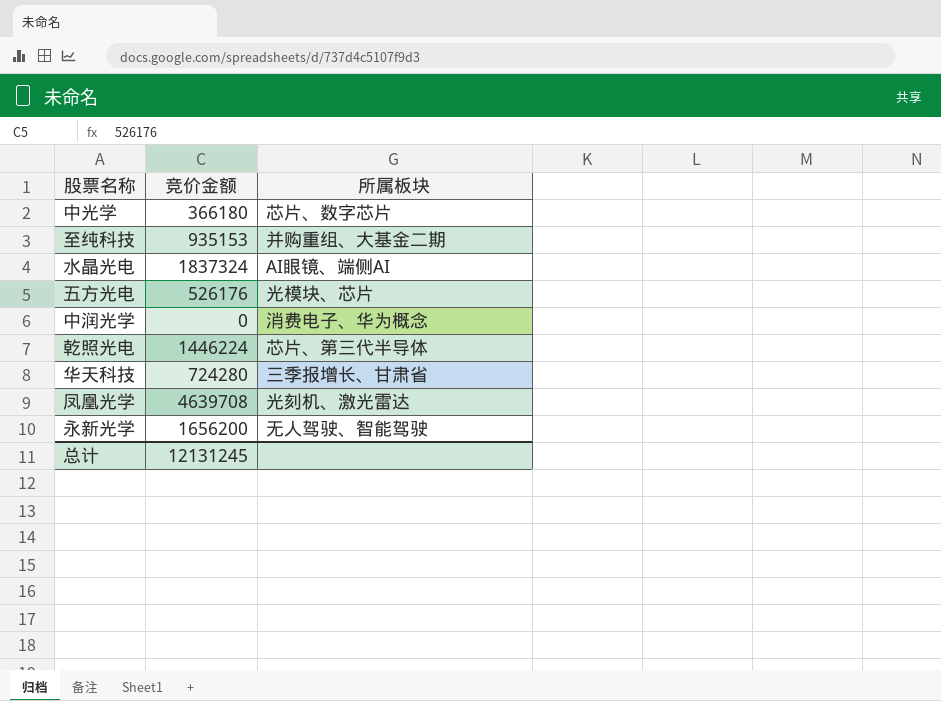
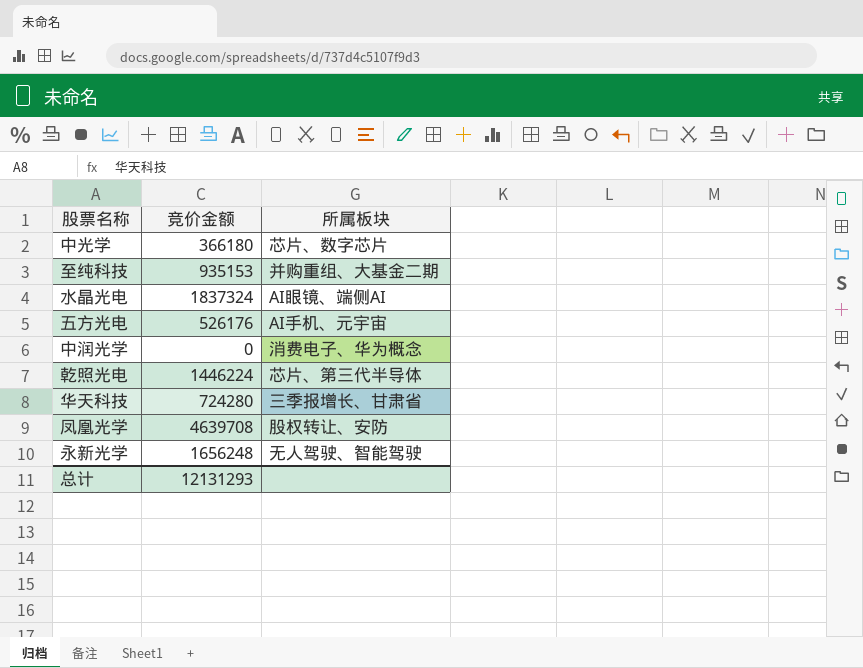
五方光电 | 所属板块: 光模块、芯片 -> AI手机、元宇宙
凤凰光学 | 所属板块: 光刻机、激光雷达 -> 股权转让、安防
永新光学 | 竞价金额: 1656200 -> 1656248
总计 | 竞价金额: 12131245 -> 12131293

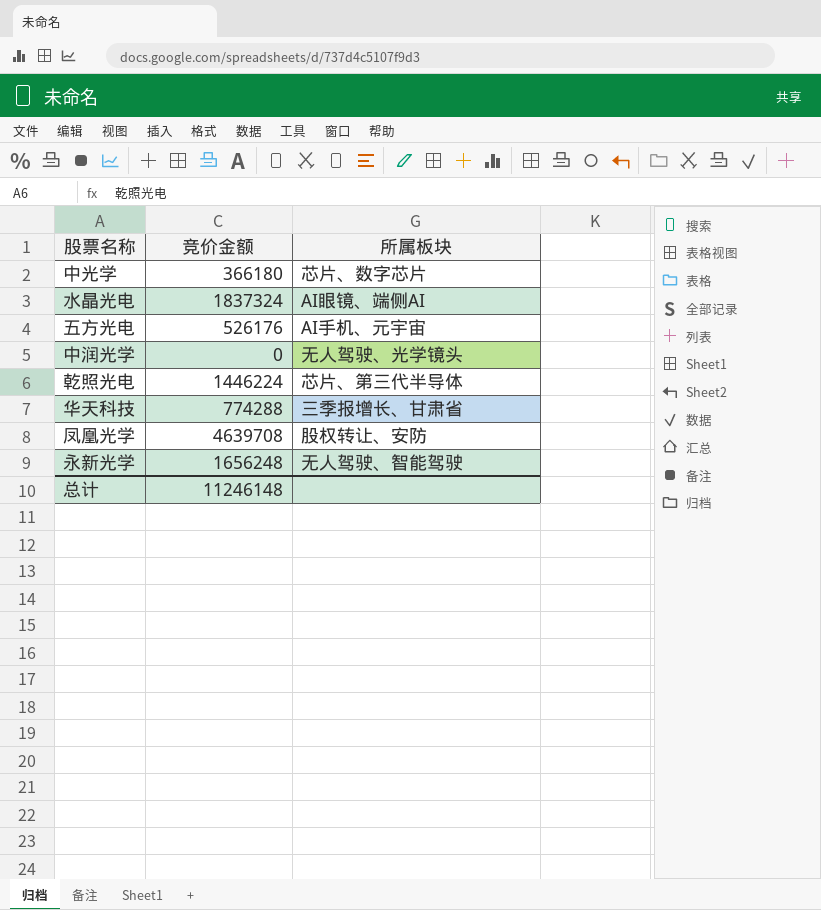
row 至纯科技: 935153 | 并购重组、大基金二期 -> none
中润光学 | 所属板块: 消费电子、华为概念 -> 无人驾驶、光学镜头
华天科技 | 竞价金额: 724280 -> 774288
总计 | 竞价金额: 12131293 -> 11246148

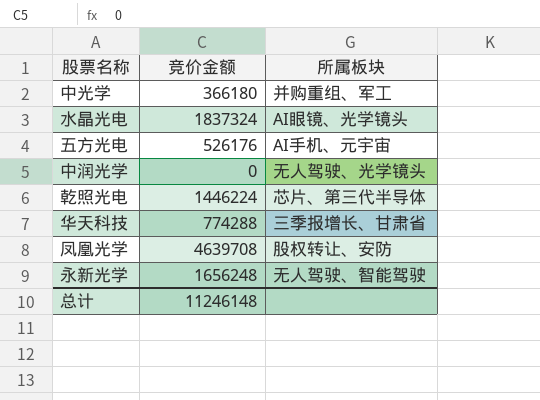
中光学 | 所属板块: 芯片、数字芯片 -> 并购重组、军工
水晶光电 | 所属板块: AI眼镜、端侧AI -> AI眼镜、光学镜头

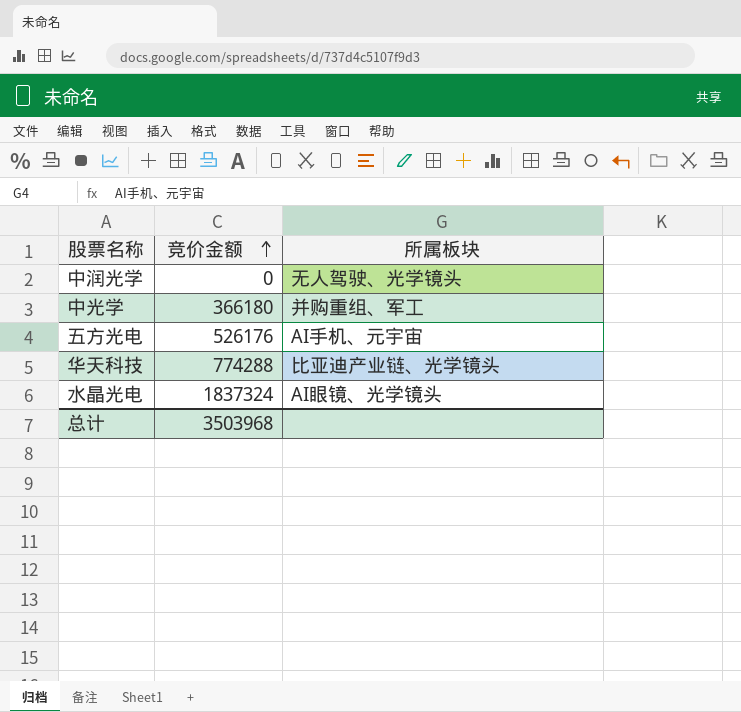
row order: none -> 竞价金额 ascending
row 乾照光电: 1446224 | 芯片、第三代半导体 -> none
row 凤凰光学: 4639708 | 股权转让、安防 -> none
row 永新光学: 1656248 | 无人驾驶、智能驾驶 -> none
华天科技 | 所属板块: 三季报增长、甘肃省 -> 比亚迪产业链、光学镜头
总计 | 竞价金额: 11246148 -> 3503968

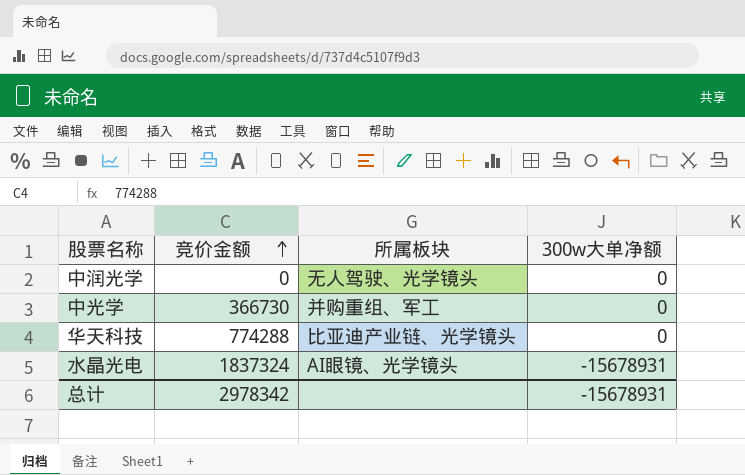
column 300w大单净额 | position: none -> 4
row 五方光电: 526176 | AI手机、元宇宙 -> none
中光学 | 竞价金额: 366180 -> 366730
总计 | 竞价金额: 3503968 -> 2978342

